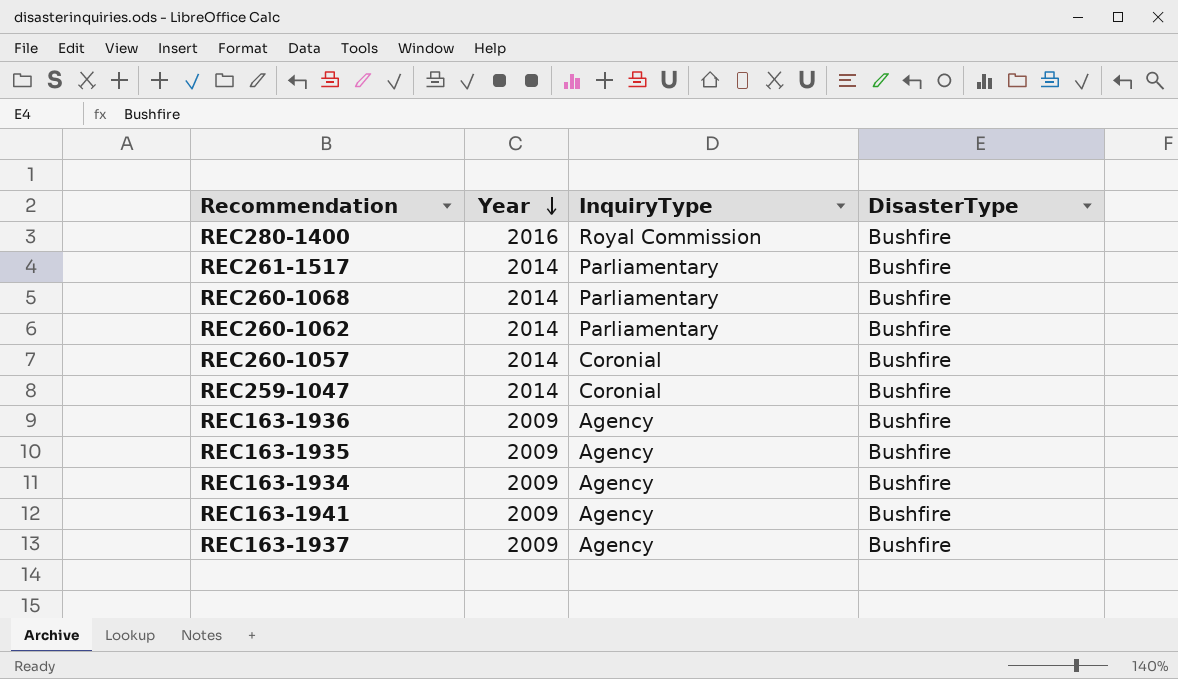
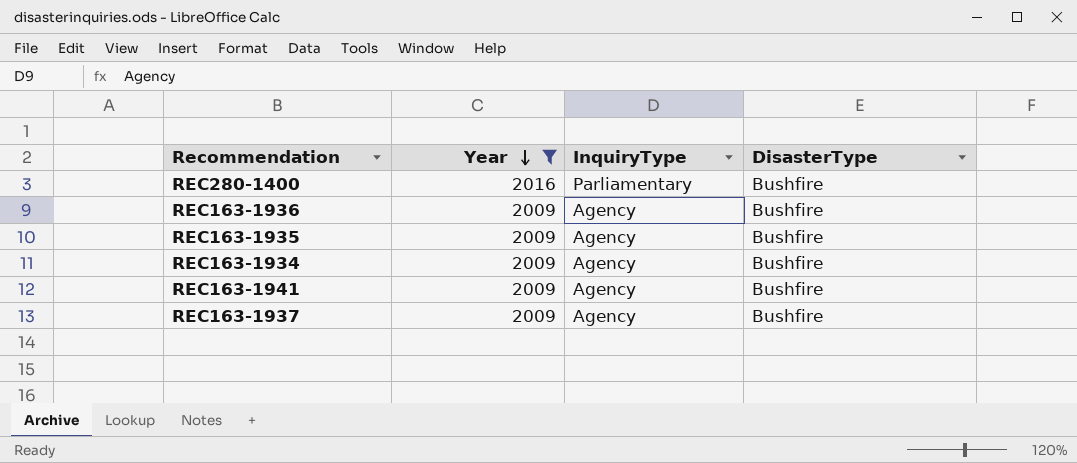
filter: none -> Year != 2014
REC280-1400 | InquiryType: Royal Commission -> Parliamentary

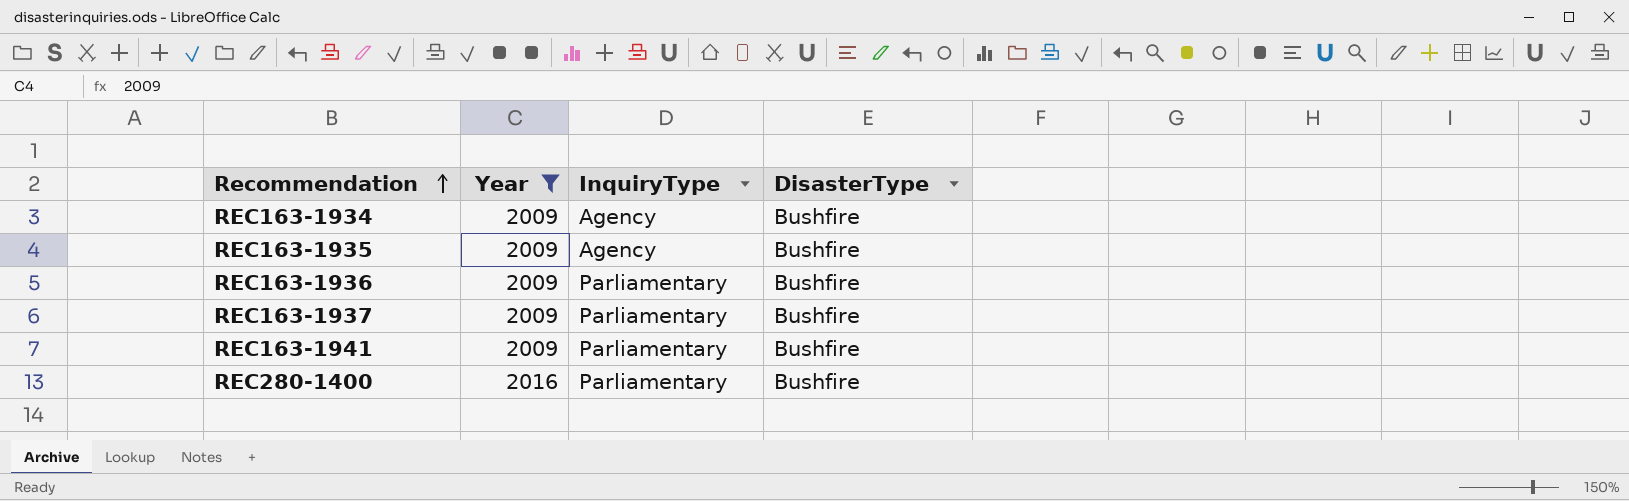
row order: Year descending -> Recommendation ascending
REC163-1936 | InquiryType: Agency -> Parliamentary
REC163-1937 | InquiryType: Agency -> Parliamentary
REC163-1941 | InquiryType: Agency -> Parliamentary

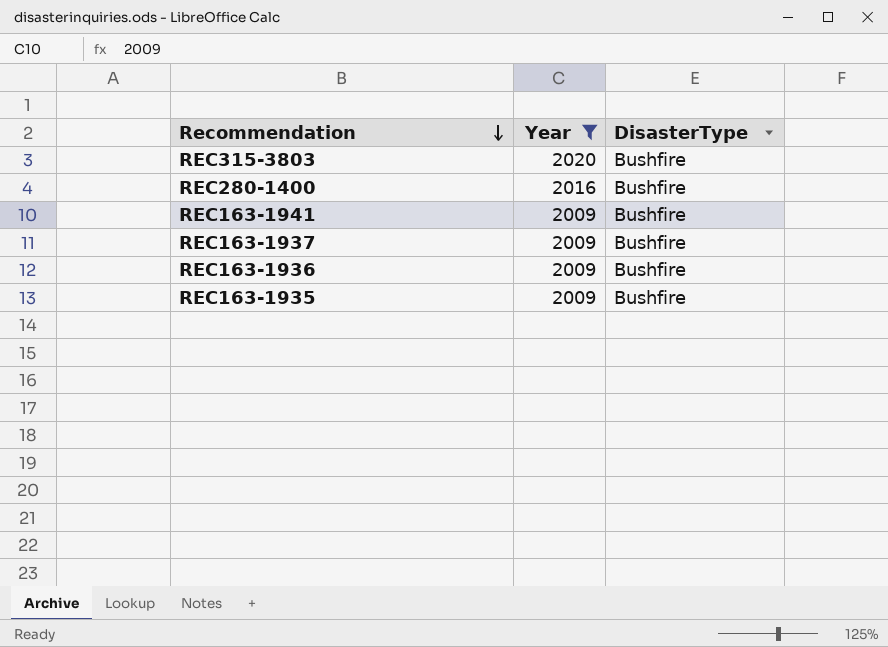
row order: Recommendation ascending -> Recommendation descending
column InquiryType | position: 3 -> none
row REC163-1934: 2009 | Agency | Bushfire -> none
row REC315-3803: none -> 2020 | Bushfire

